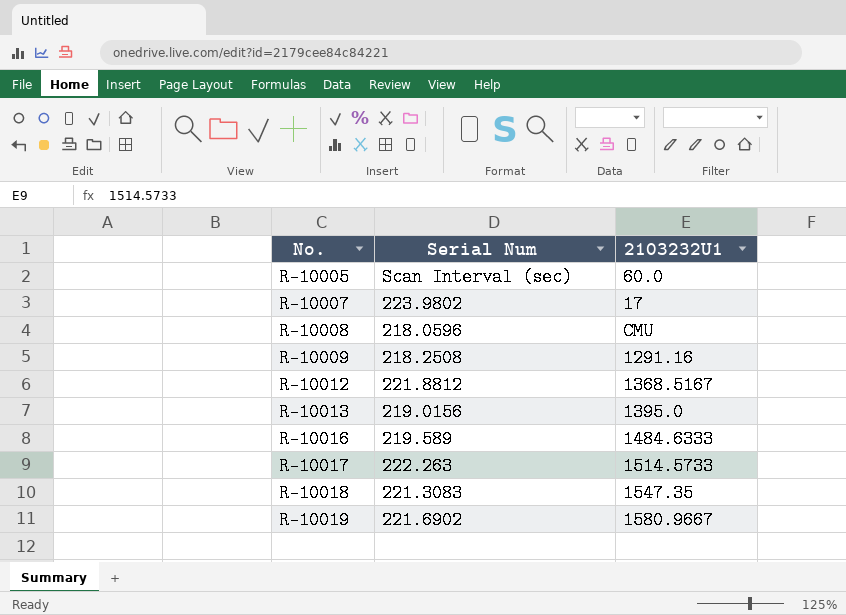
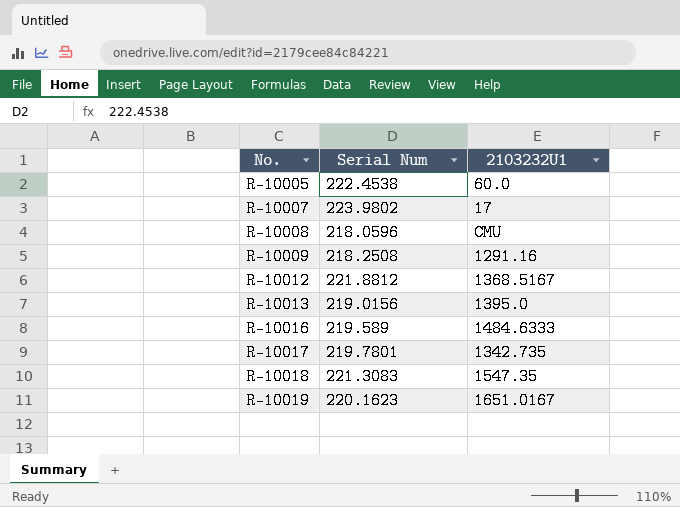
R-10005 | Serial Num: Scan Interval (sec) -> 222.4538
R-10017 | Serial Num: 222.263 -> 219.7801
R-10017 | 2103232U1: 1514.5733 -> 1342.735
R-10019 | Serial Num: 221.6902 -> 220.1623
R-10019 | 2103232U1: 1580.9667 -> 1651.0167

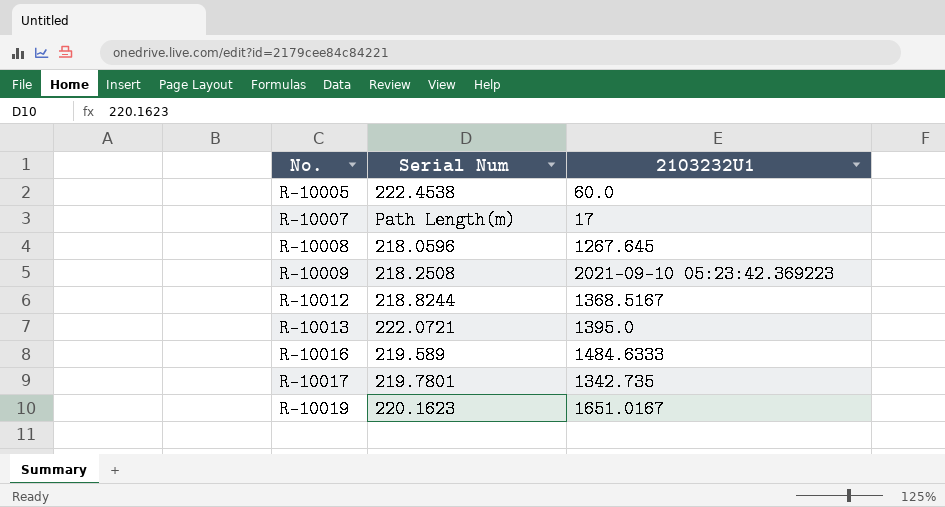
row R-10018: 221.3083 | 1547.35 -> none
R-10007 | Serial Num: 223.9802 -> Path Length(m)
R-10008 | 2103232U1: CMU -> 1267.645
R-10009 | 2103232U1: 1291.16 -> 2021-09-10 05:23:42.369223
R-10012 | Serial Num: 221.8812 -> 218.8244
R-10013 | Serial Num: 219.0156 -> 222.0721

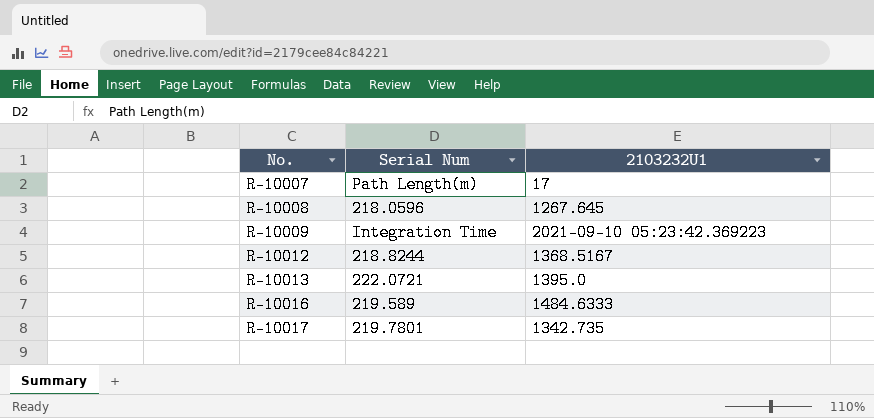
row R-10005: 222.4538 | 60.0 -> none
row R-10019: 220.1623 | 1651.0167 -> none
R-10009 | Serial Num: 218.2508 -> Integration Time

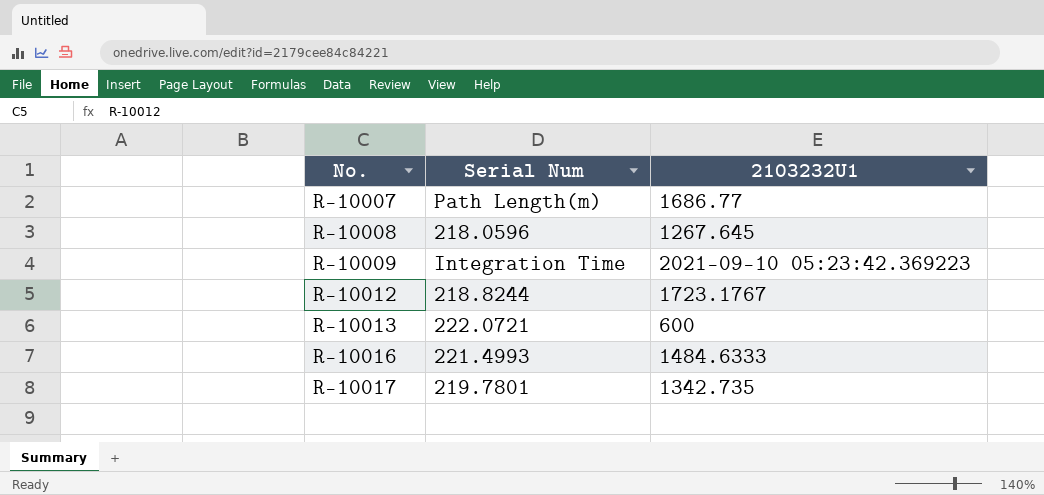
R-10007 | 2103232U1: 17 -> 1686.77
R-10012 | 2103232U1: 1368.5167 -> 1723.1767
R-10013 | 2103232U1: 1395.0 -> 600
R-10016 | Serial Num: 219.589 -> 221.4993

